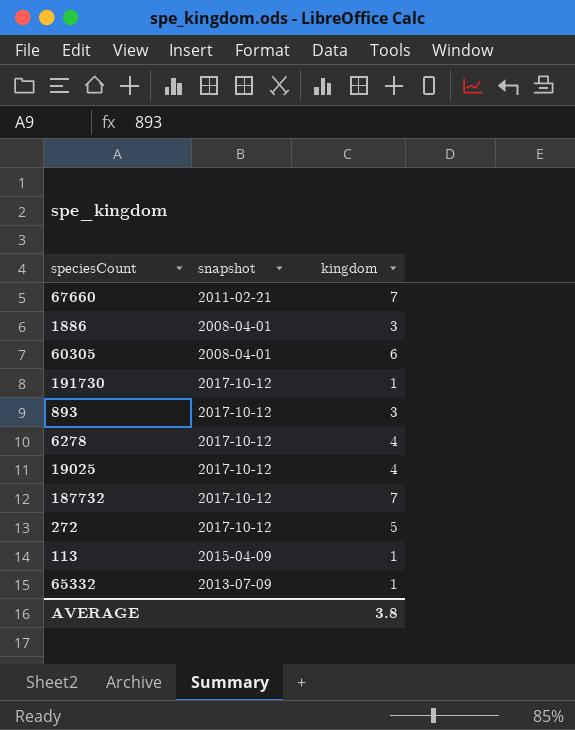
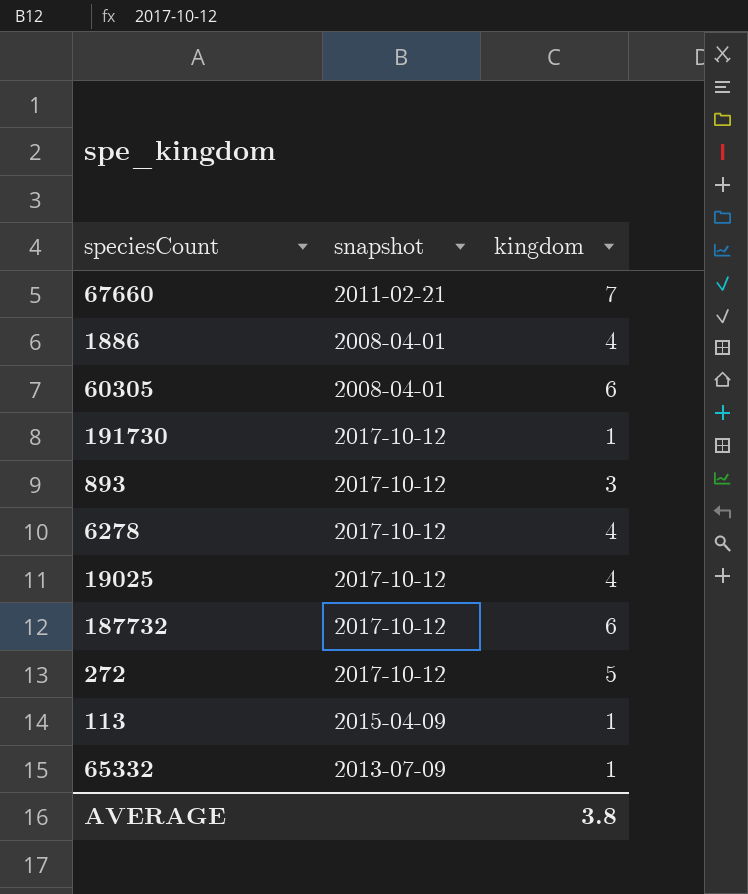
1886 | kingdom: 3 -> 4
187732 | kingdom: 7 -> 6

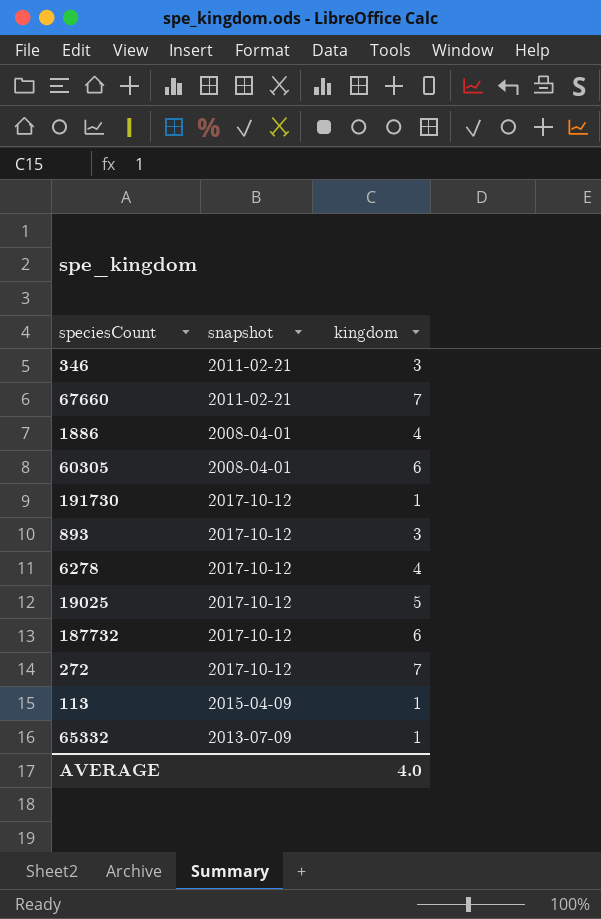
row 346: none -> 2011-02-21 | 3
19025 | kingdom: 4 -> 5
272 | kingdom: 5 -> 7
AVERAGE | kingdom: 3.8 -> 4.0

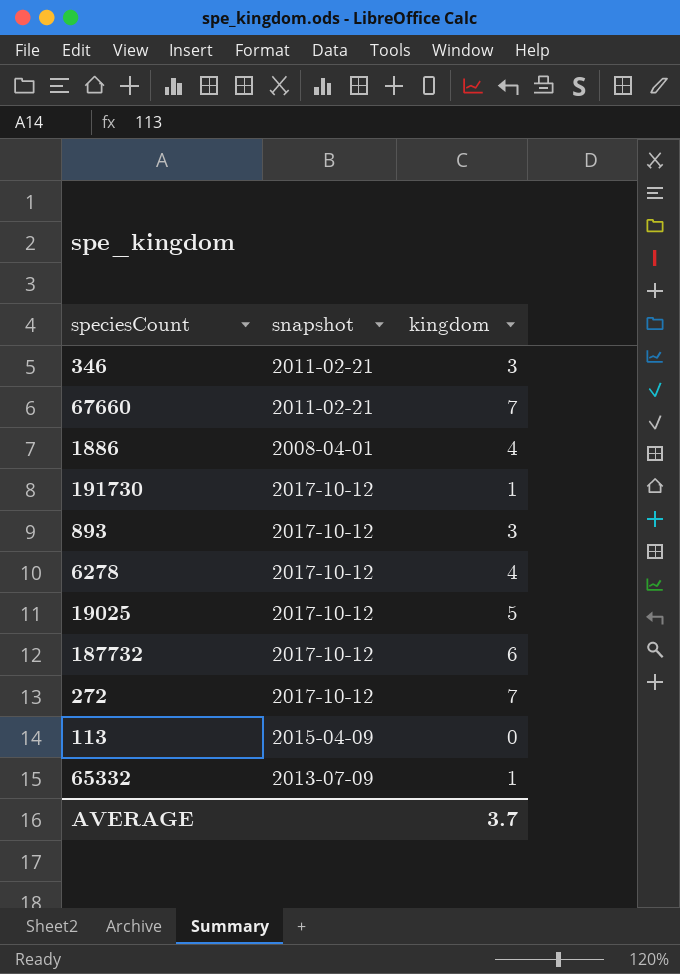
row 60305: 2008-04-01 | 6 -> none
113 | kingdom: 1 -> 0
AVERAGE | kingdom: 4.0 -> 3.7

